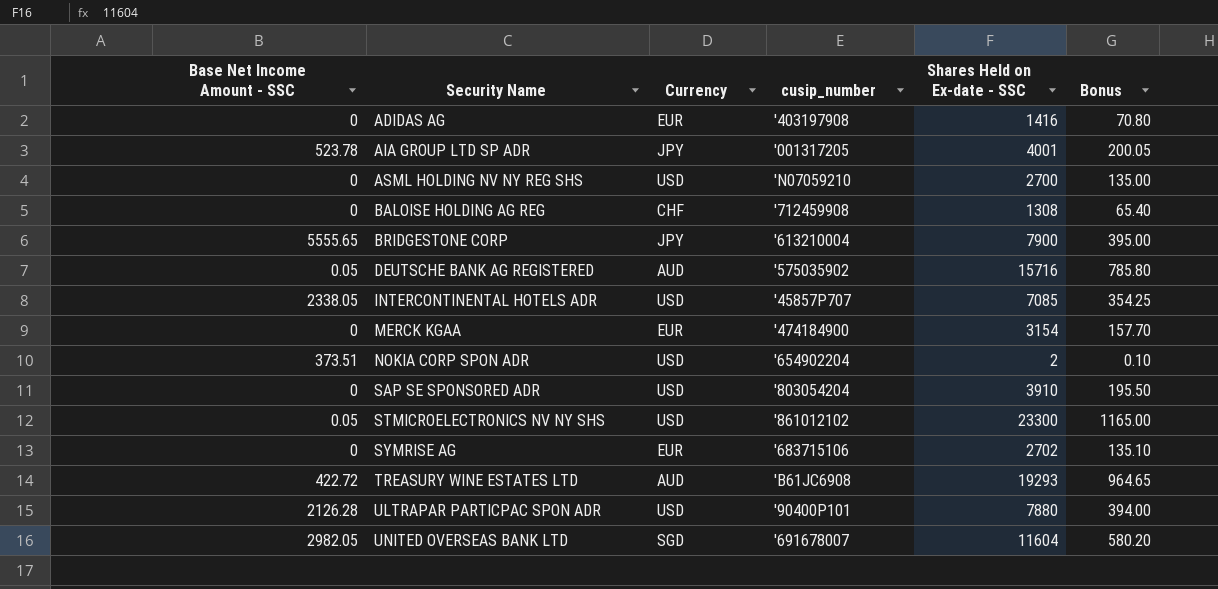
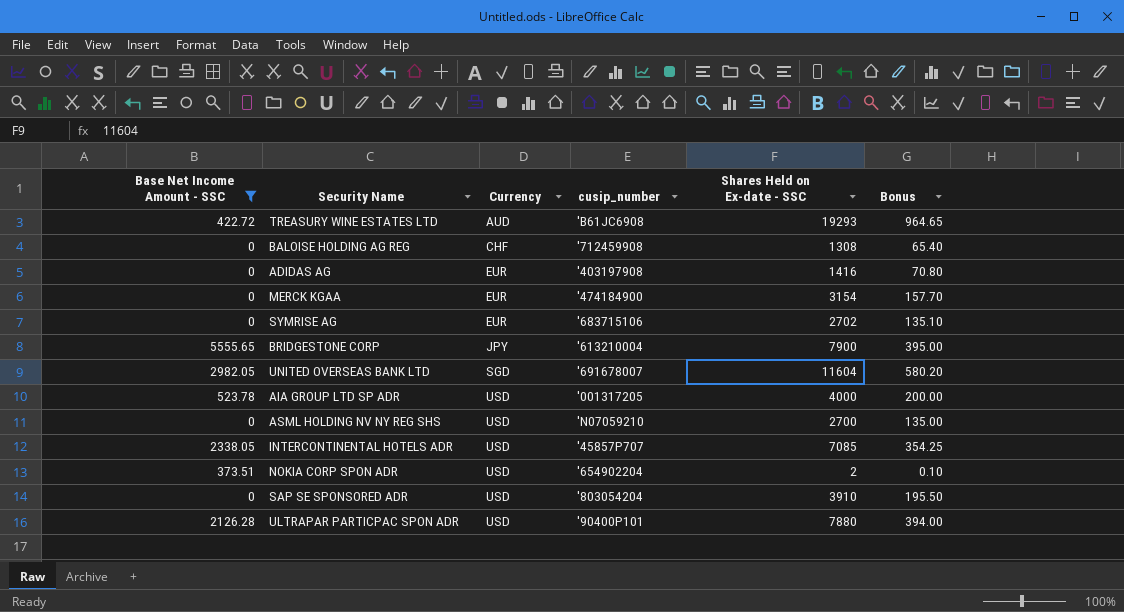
filter: none -> Base Net Income Amount - SSC != 0.05
row order: Security Name ascending -> Currency ascending
AIA GROUP LTD SP ADR | Currency: JPY -> USD
AIA GROUP LTD SP ADR | Shares Held on Ex-date - SSC: 4001 -> 4000
AIA GROUP LTD SP ADR | Bonus: 200.05 -> 200.00

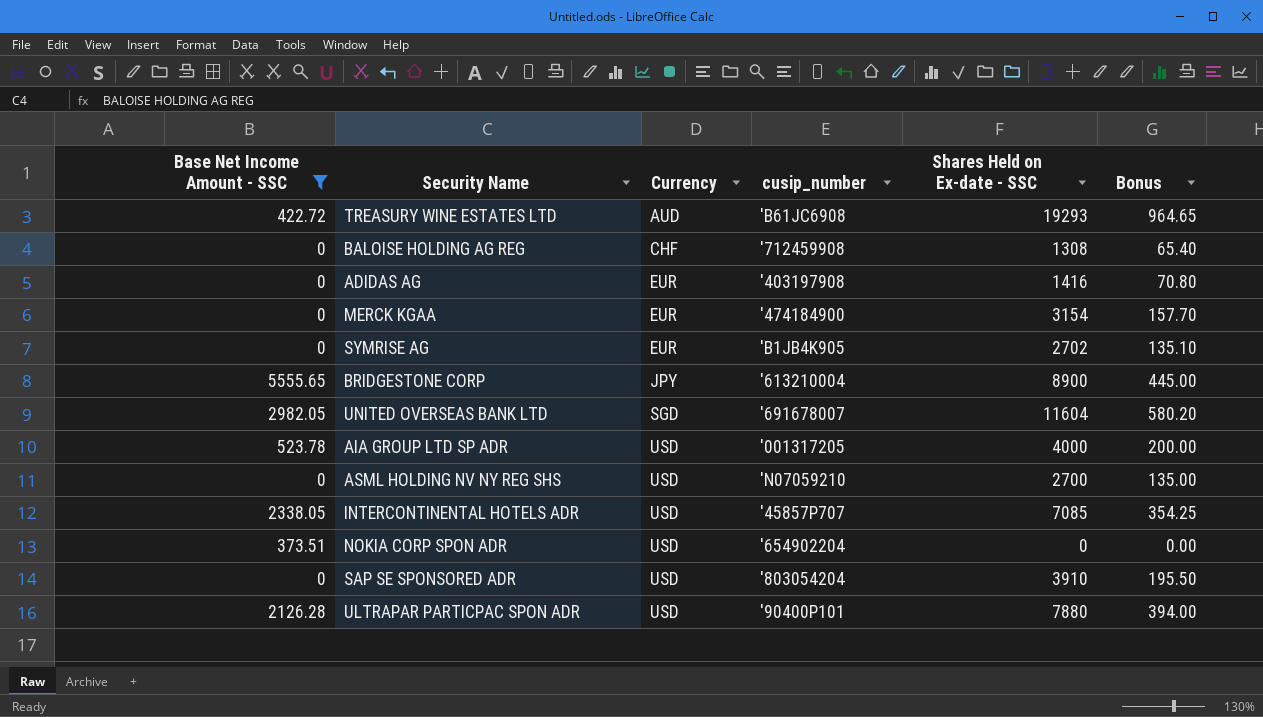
SYMRISE AG | cusip_number: '683715106 -> 'B1JB4K905
BRIDGESTONE CORP | Shares Held on Ex-date - SSC: 7900 -> 8900
BRIDGESTONE CORP | Bonus: 395.00 -> 445.00
NOKIA CORP SPON ADR | Shares Held on Ex-date - SSC: 2 -> 0
NOKIA CORP SPON ADR | Bonus: 0.10 -> 0.00

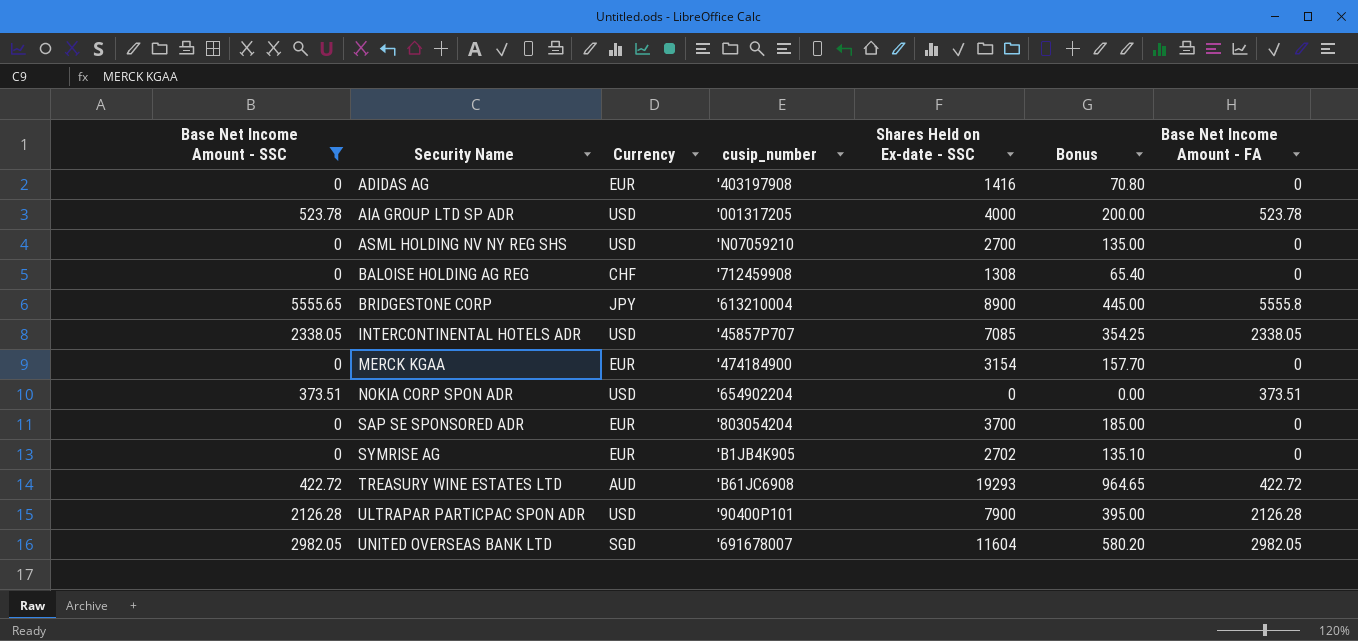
row order: Currency ascending -> Security Name ascending
column Base Net Income Amount - FA | position: none -> 7
SAP SE SPONSORED ADR | Currency: USD -> EUR
SAP SE SPONSORED ADR | Shares Held on Ex-date - SSC: 3910 -> 3700
SAP SE SPONSORED ADR | Bonus: 195.50 -> 185.00
ULTRAPAR PARTICPAC SPON ADR | Shares Held on Ex-date - SSC: 7880 -> 7900
ULTRAPAR PARTICPAC SPON ADR | Bonus: 394.00 -> 395.00

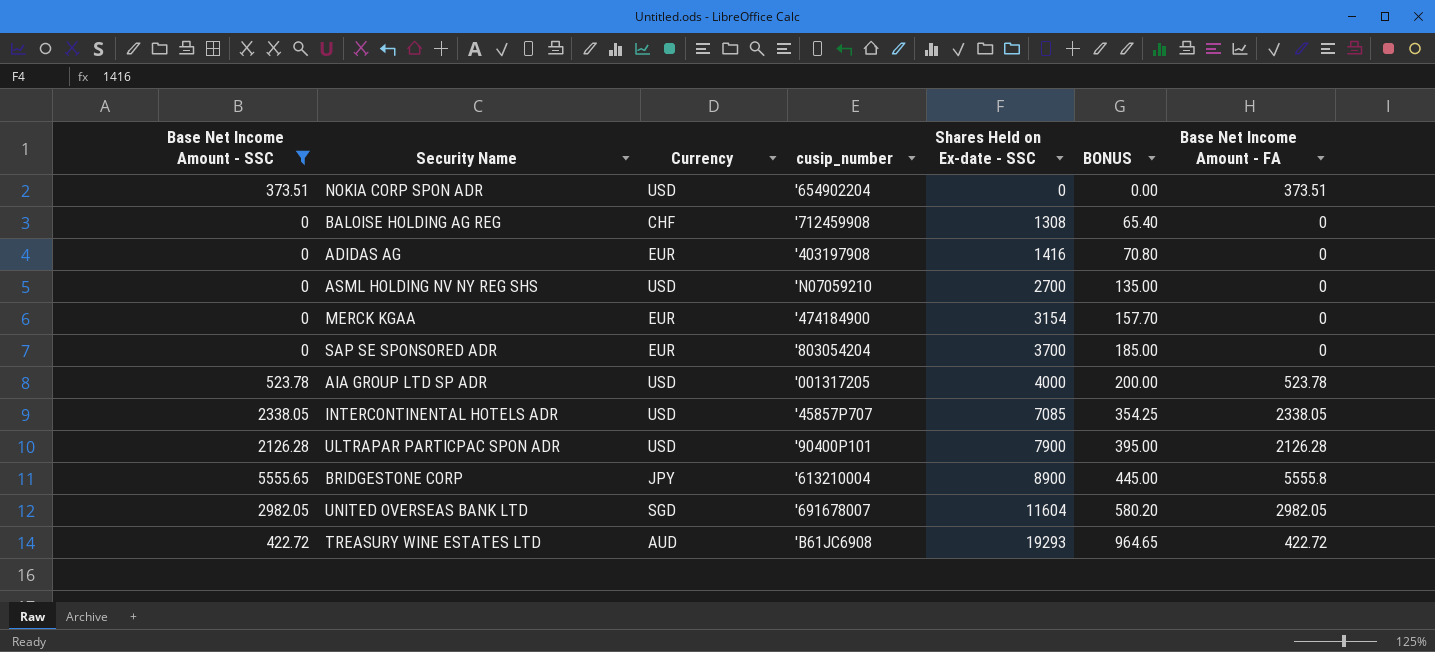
row order: Security Name ascending -> Shares Held on Ex-date - SSC ascending
column name: Bonus -> BONUS
row SYMRISE AG: 0 | EUR | 'B1JB4K905 | 2702 | 135.10 | 0 -> none

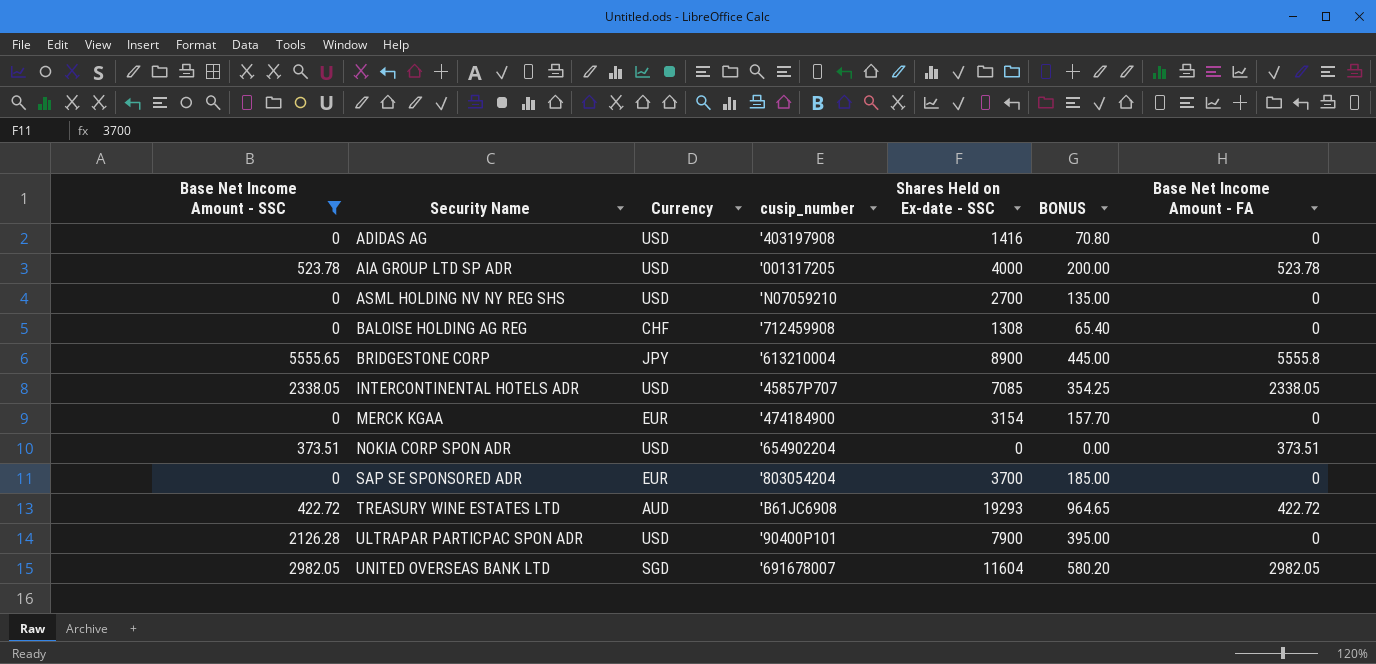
row order: Shares Held on Ex-date - SSC ascending -> Security Name ascending
ADIDAS AG | Currency: EUR -> USD
ULTRAPAR PARTICPAC SPON ADR | Base Net Income Amount - FA: 2126.28 -> 0

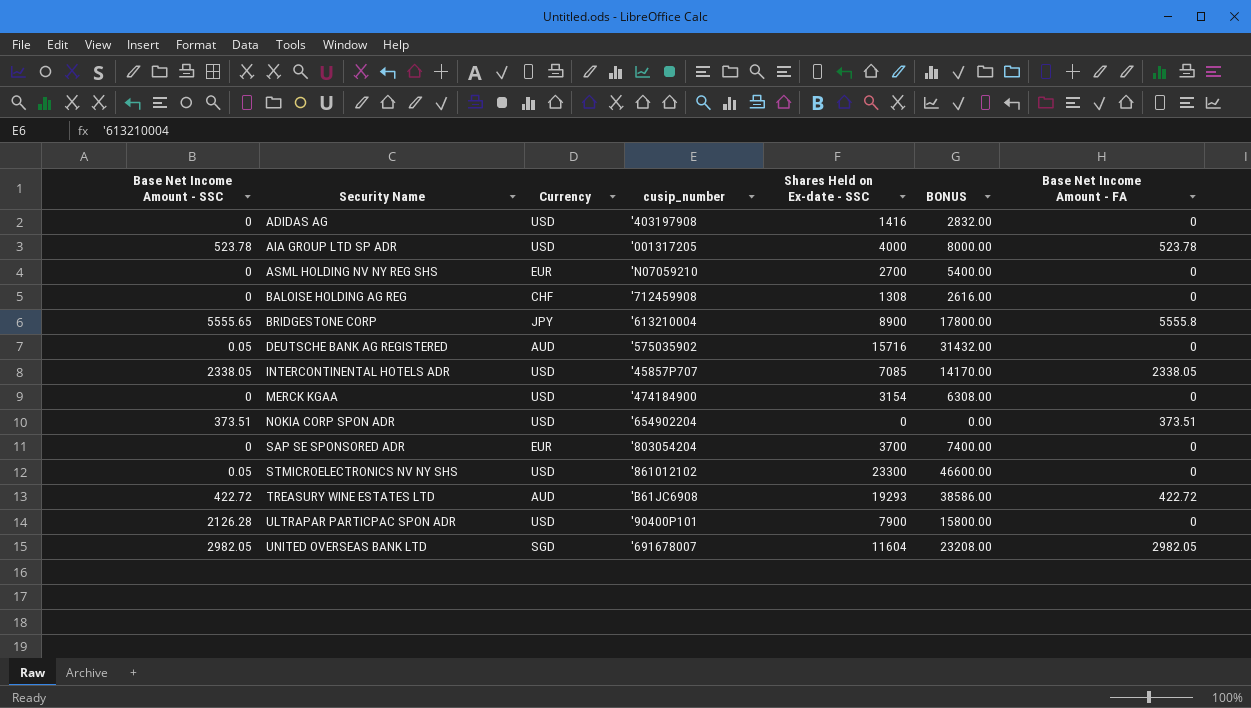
filter: Base Net Income Amount - SSC != 0.05 -> none
column BONUS | formula: [Shares Held on Ex-date - SSC] * 0.05 -> [Shares Held on Ex-date - SSC] * 2
ASML HOLDING NV NY REG SHS | Currency: USD -> EUR
MERCK KGAA | Currency: EUR -> USD

